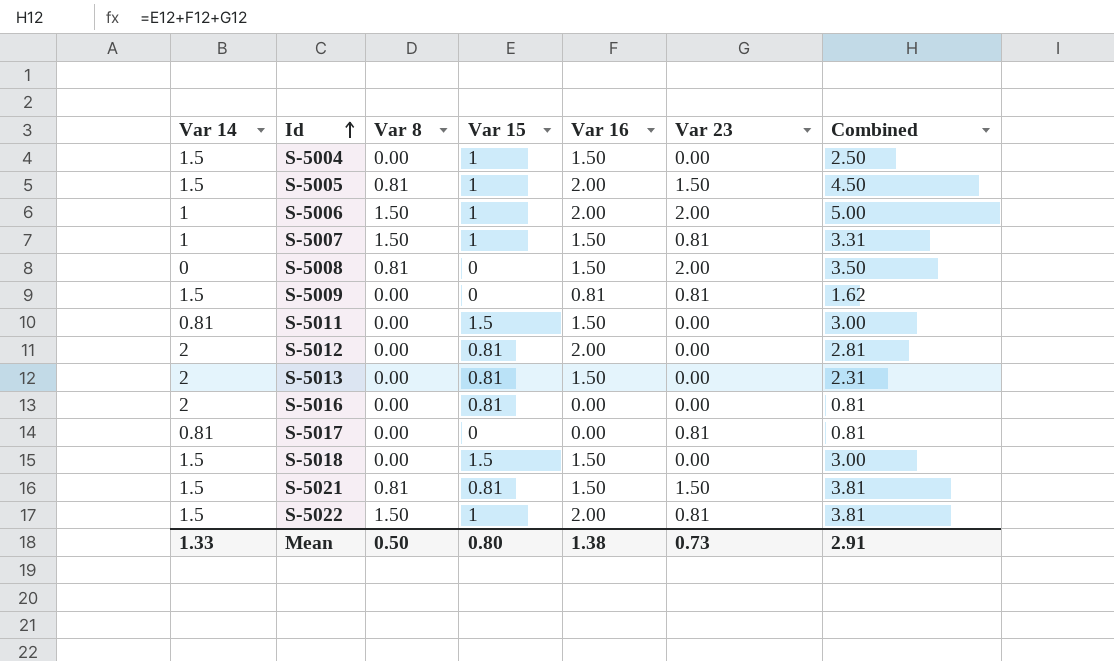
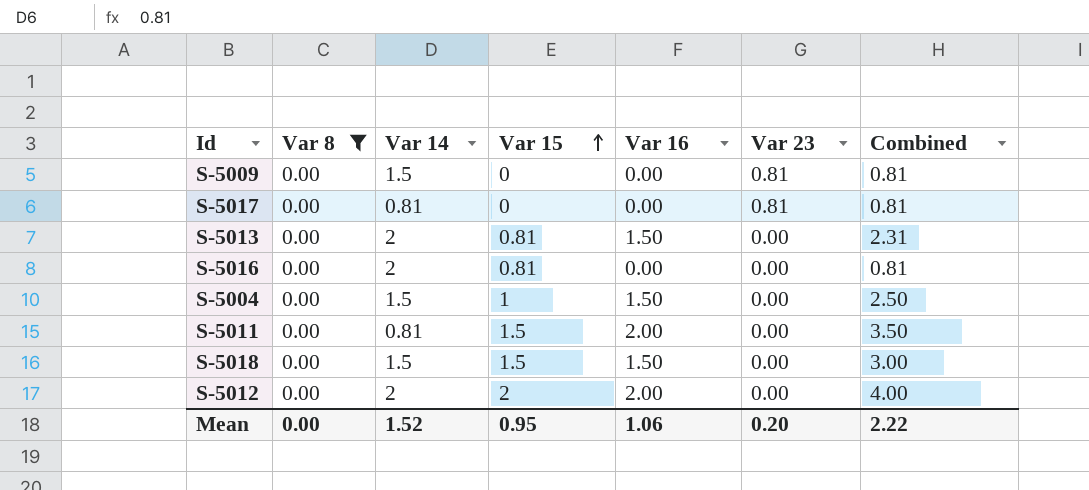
filter: none -> Var 8 = 0.00
row order: Id ascending -> Var 15 ascending
column Var 14 | position: 1 -> 3
S-5009 | Var 16: 0.81 -> 0.00
S-5009 | Combined: 1.62 -> 0.81
S-5011 | Var 16: 1.50 -> 2.00
S-5011 | Combined: 3.00 -> 3.50
S-5012 | Var 15: 0.81 -> 2
S-5012 | Combined: 2.81 -> 4.00
Mean | Var 8: 0.50 -> 0.00
Mean | Var 14: 1.33 -> 1.52
Mean | Var 15: 0.80 -> 0.95
Mean | Var 16: 1.38 -> 1.06
Mean | Var 23: 0.73 -> 0.20
Mean | Combined: 2.91 -> 2.22

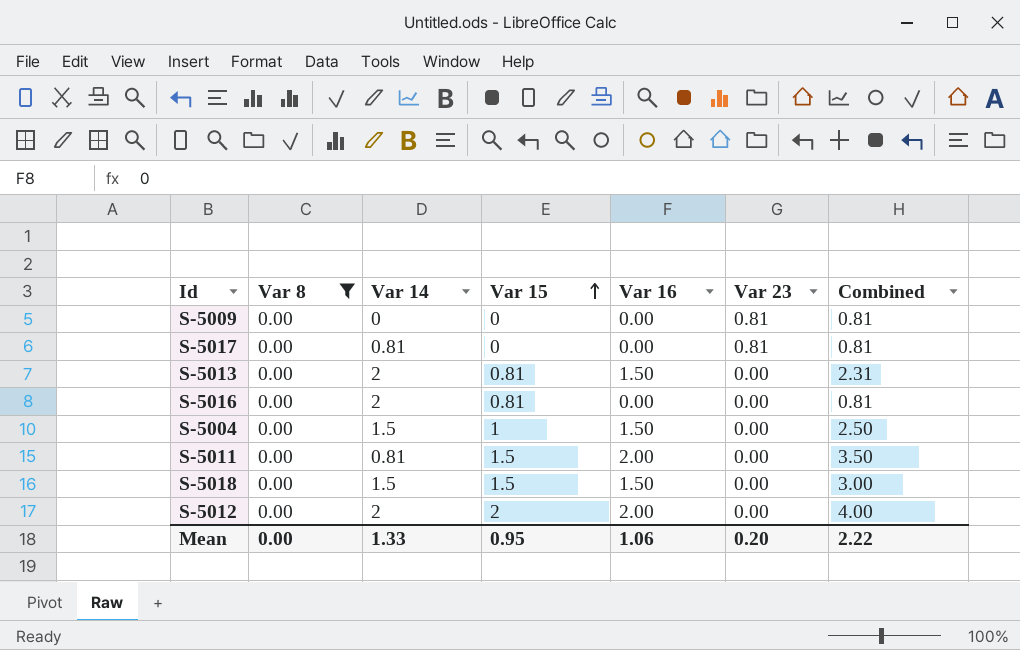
S-5009 | Var 14: 1.5 -> 0
Mean | Var 14: 1.52 -> 1.33

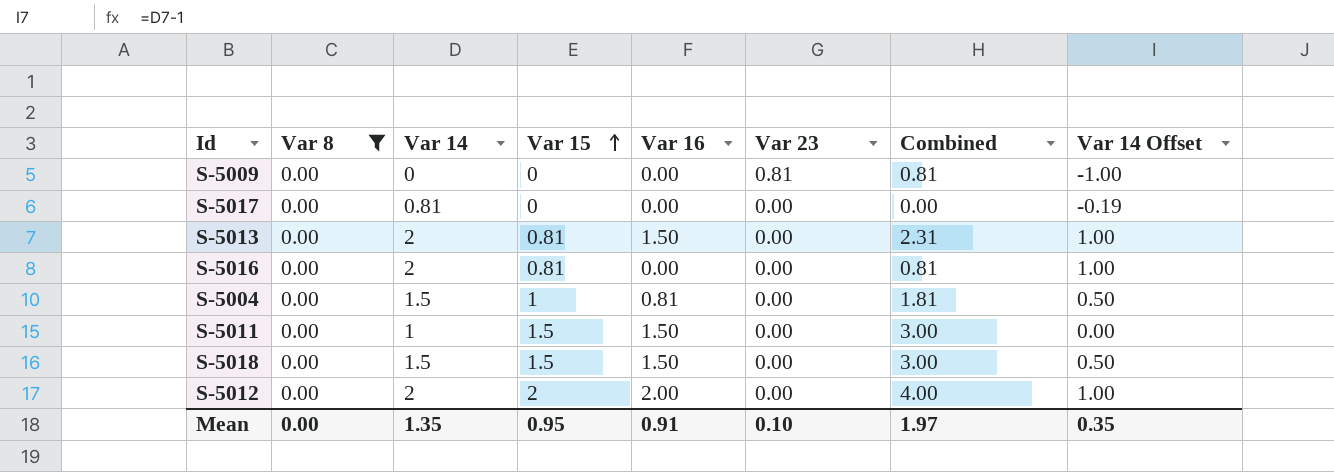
column Var 14 Offset | formula: none -> [Var 14] - 1
S-5017 | Var 23: 0.81 -> 0.00
S-5017 | Combined: 0.81 -> 0.00
S-5004 | Var 16: 1.50 -> 0.81
S-5004 | Combined: 2.50 -> 1.81
S-5011 | Var 14: 0.81 -> 1
S-5011 | Var 16: 2.00 -> 1.50
S-5011 | Combined: 3.50 -> 3.00
Mean | Var 14: 1.33 -> 1.35
Mean | Var 16: 1.06 -> 0.91
Mean | Var 23: 0.20 -> 0.10
Mean | Combined: 2.22 -> 1.97

